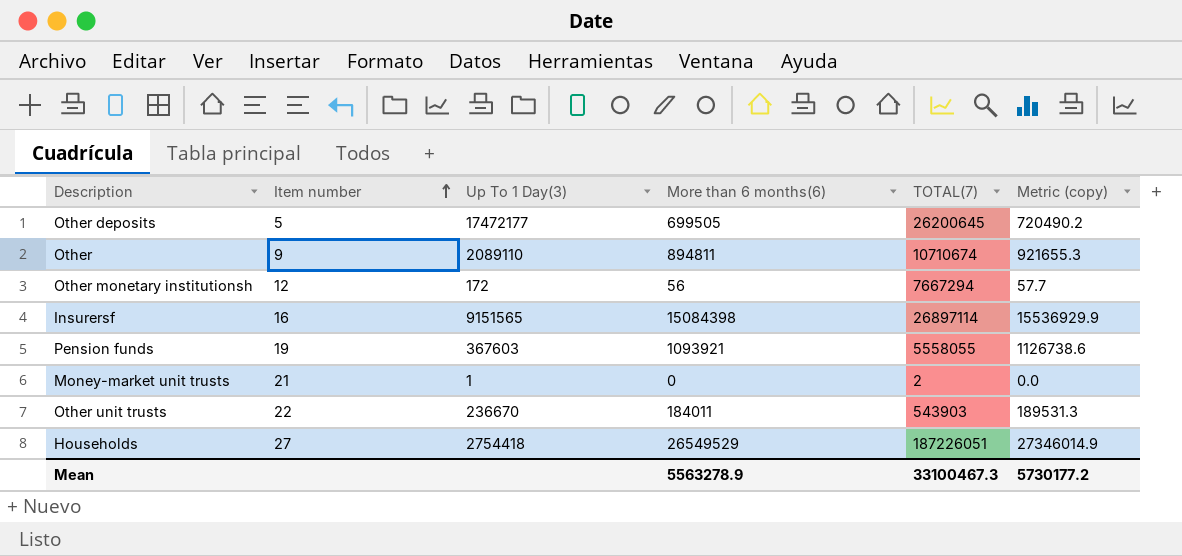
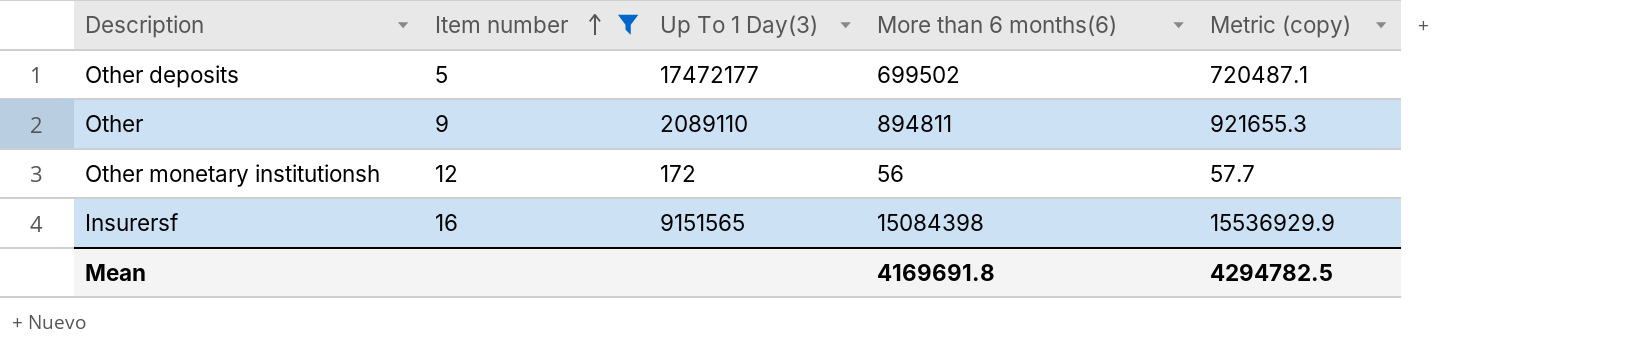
filter: none -> Item number <= 16
column TOTAL(7) | position: 5 -> none
Other deposits | More than 6 months(6): 699505 -> 699502
Other deposits | Metric (copy): 720490.2 -> 720487.1
Mean | More than 6 months(6): 5563278.9 -> 4169691.8
Mean | Metric (copy): 5730177.2 -> 4294782.5

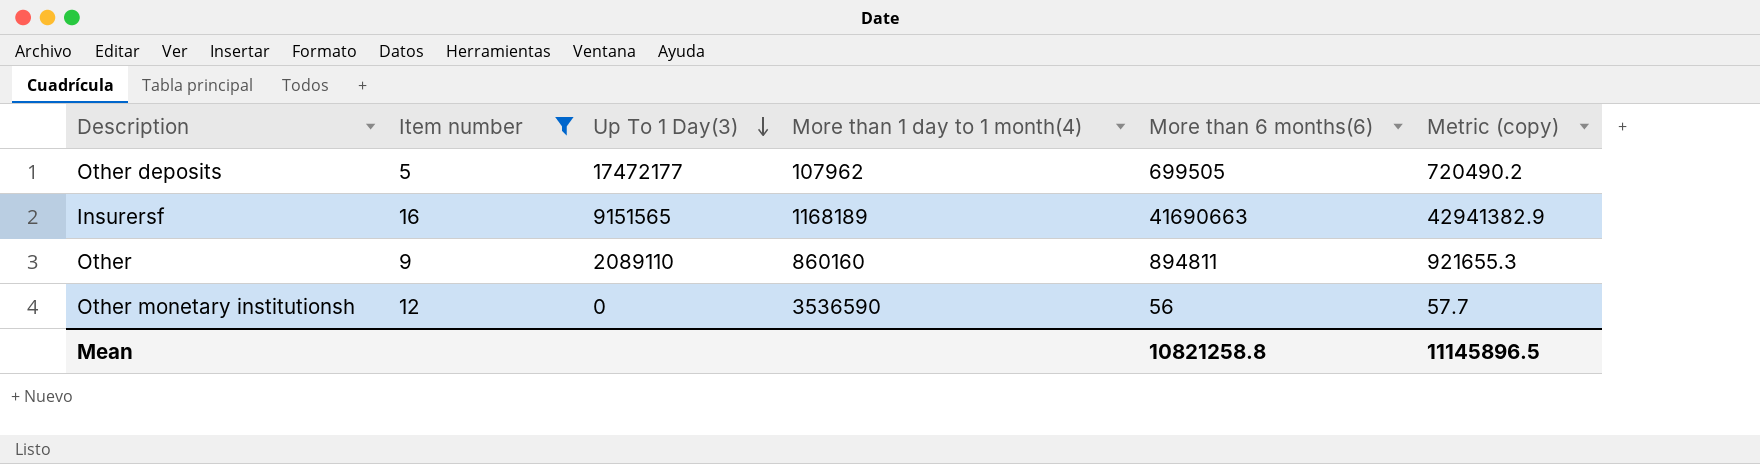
row order: Item number ascending -> Up To 1 Day(3) descending
column More than 1 day to 1 month(4) | position: none -> 4
Other deposits | More than 6 months(6): 699502 -> 699505
Other deposits | Metric (copy): 720487.1 -> 720490.2
Insurersf | More than 6 months(6): 15084398 -> 41690663
Insurersf | Metric (copy): 15536929.9 -> 42941382.9
Other monetary institutionsh | Up To 1 Day(3): 172 -> 0
Mean | More than 6 months(6): 4169691.8 -> 10821258.8
Mean | Metric (copy): 4294782.5 -> 11145896.5

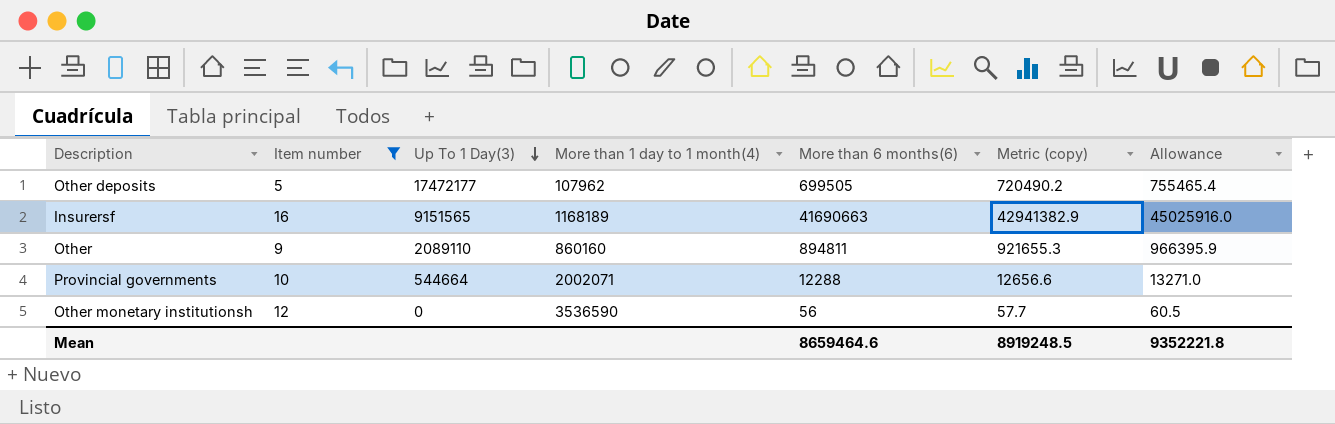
column Allowance | formula: none -> [More than 6 months(6)] * 1.08
row Provincial governments: none -> 10 | 544664 | 2002071 | 12288 | 12656.6 | 13271.0
Mean | More than 6 months(6): 10821258.8 -> 8659464.6
Mean | Metric (copy): 11145896.5 -> 8919248.5

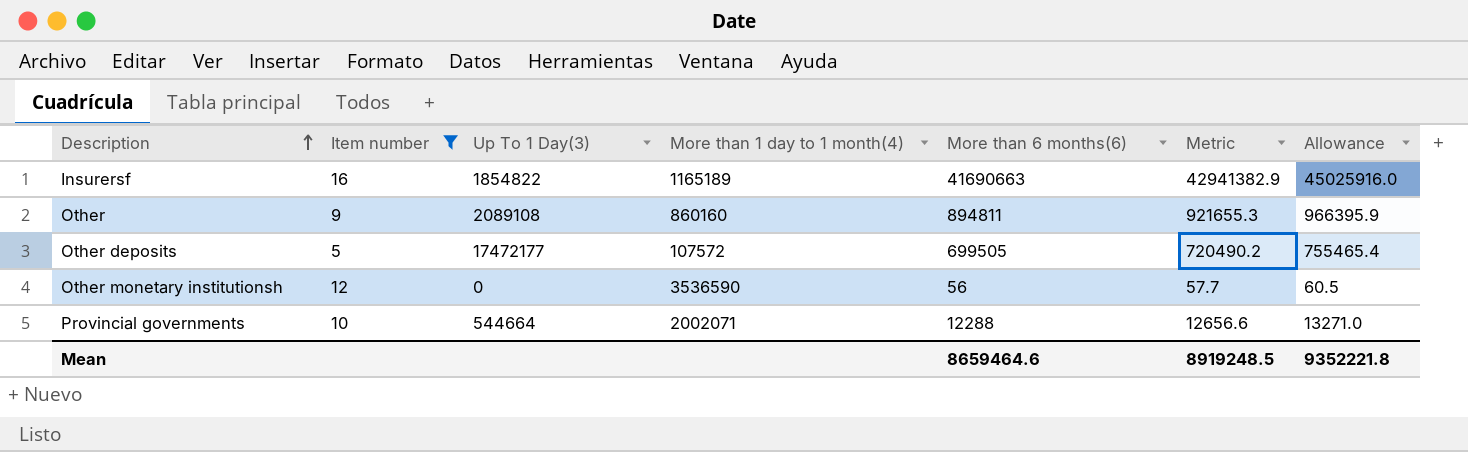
row order: Up To 1 Day(3) descending -> Description ascending
column name: Metric (copy) -> Metric
Insurersf | Up To 1 Day(3): 9151565 -> 1854822
Insurersf | More than 1 day to 1 month(4): 1168189 -> 1165189
Other | Up To 1 Day(3): 2089110 -> 2089108
Other deposits | More than 1 day to 1 month(4): 107962 -> 107572

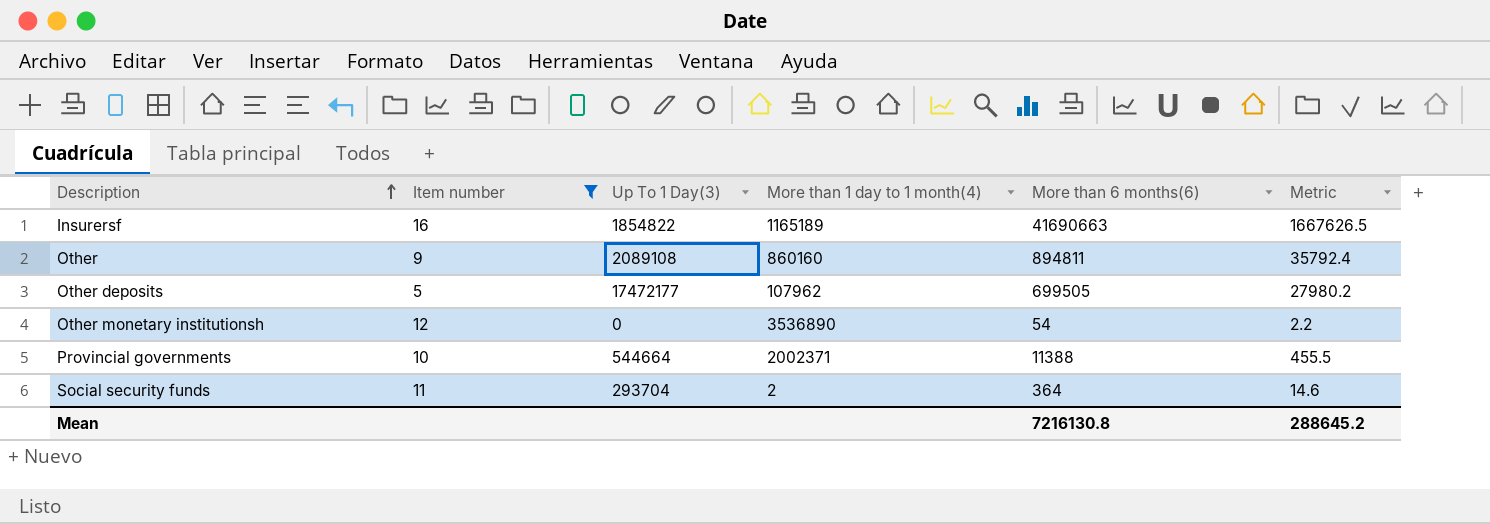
column Allowance | formula: [More than 6 months(6)] * 1.08 -> none
column Metric | formula: [More than 6 months(6)] * 1.03 -> [More than 6 months(6)] * 0.04
Other deposits | More than 1 day to 1 month(4): 107572 -> 107962
Other monetary institutionsh | More than 1 day to 1 month(4): 3536590 -> 3536890
Other monetary institutionsh | More than 6 months(6): 56 -> 54
Provincial governments | More than 1 day to 1 month(4): 2002071 -> 2002371
Provincial governments | More than 6 months(6): 12288 -> 11388
row Social security funds: none -> 11 | 293704 | 2 | 364 | 14.6
Mean | More than 6 months(6): 8659464.6 -> 7216130.8
Mean | Metric: 8919248.5 -> 288645.2

